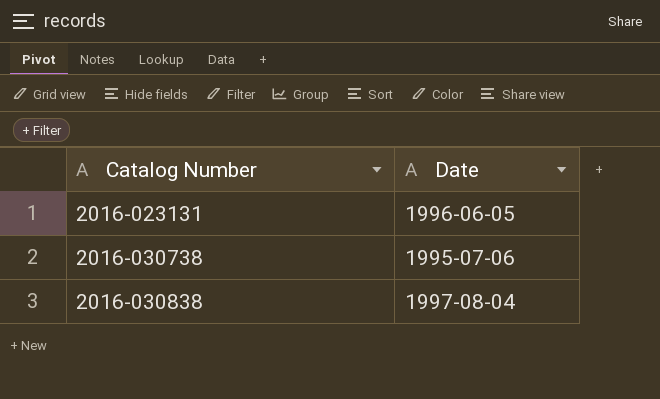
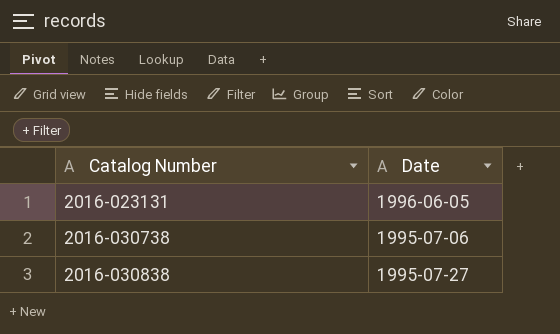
2016-030838 | Date: 1997-08-04 -> 1995-07-27

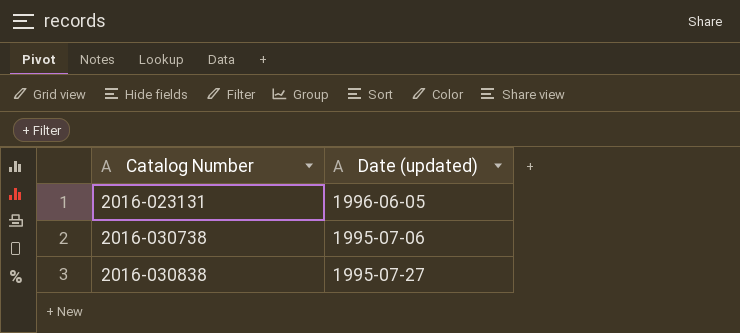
column name: Date -> Date (updated)

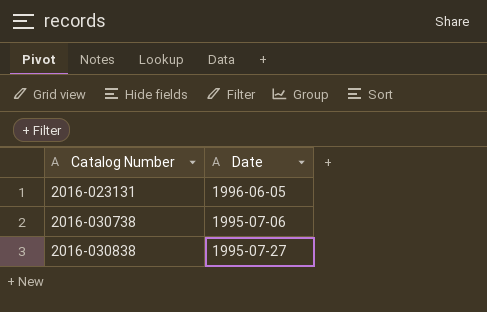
column name: Date (updated) -> Date

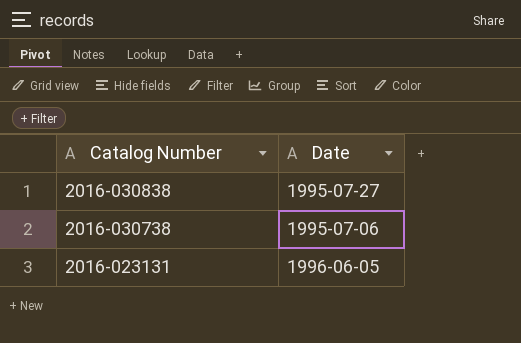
row order: Catalog Number ascending -> Catalog Number descending

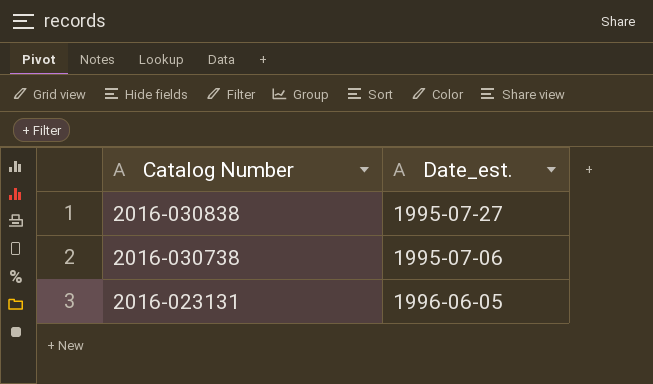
column name: Date -> Date_est.

